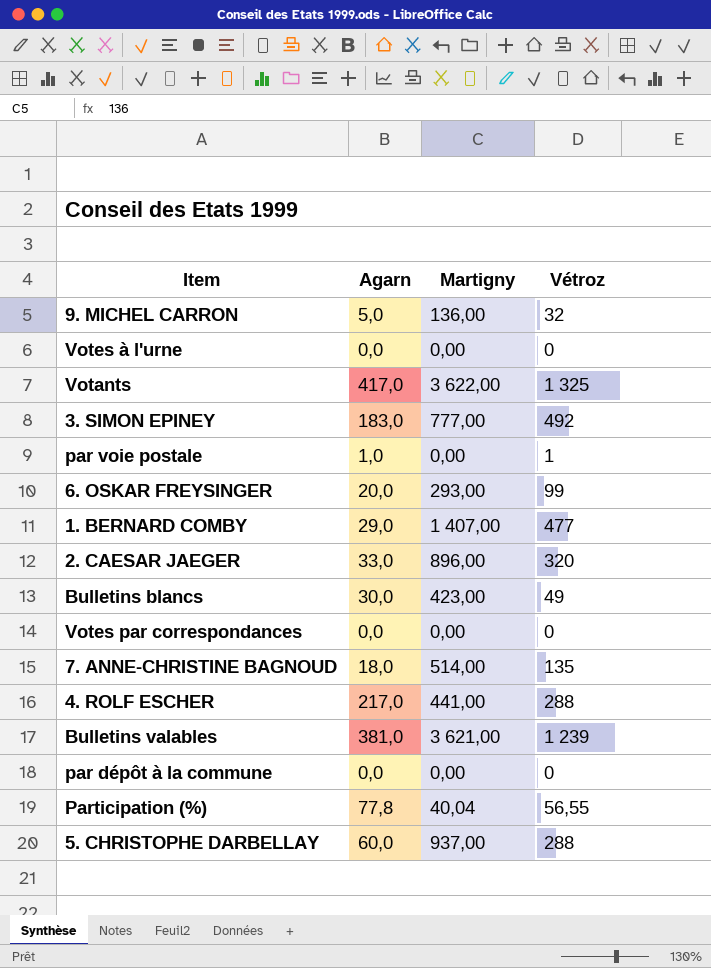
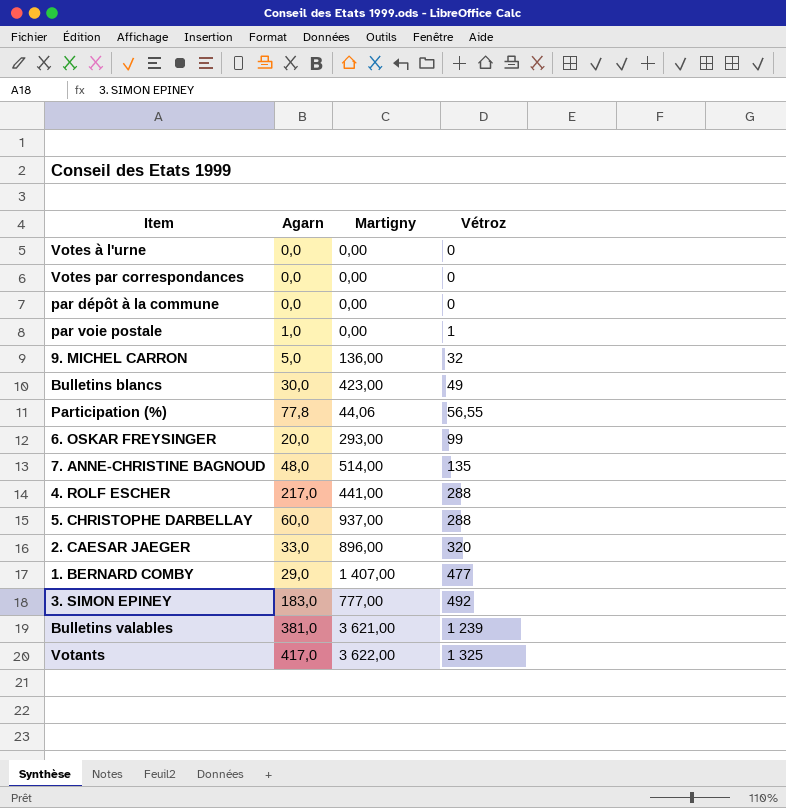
row order: none -> Vétroz ascending
Participation (%) | Martigny: 40,04 -> 44,06
7. ANNE-CHRISTINE BAGNOUD | Agarn: 18,0 -> 48,0

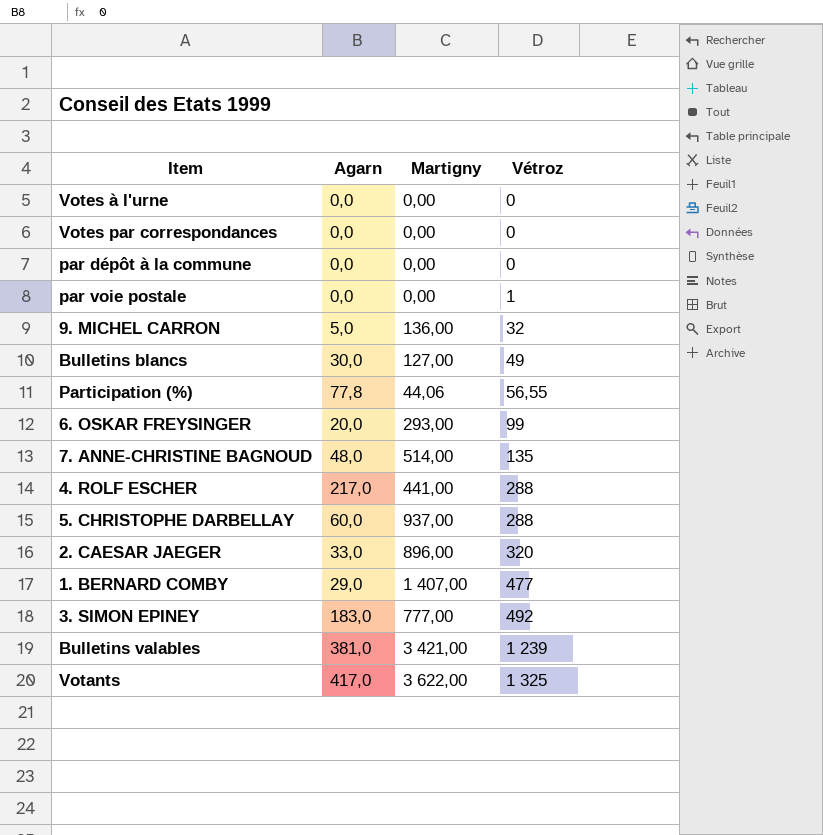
par voie postale | Agarn: 1,0 -> 0,0
Bulletins blancs | Martigny: 423,00 -> 127,00
Bulletins valables | Martigny: 3 621,00 -> 3 421,00

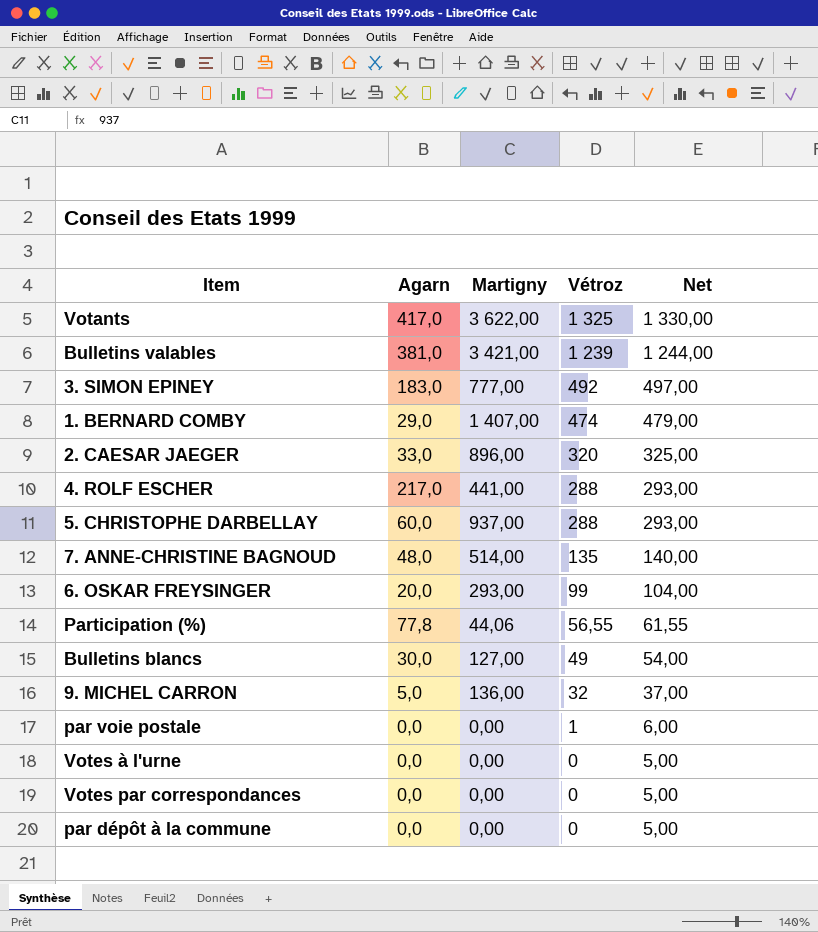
row order: Vétroz ascending -> Vétroz descending
column Net | formula: none -> [Vétroz] + 5
1. BERNARD COMBY | Vétroz: 477 -> 474

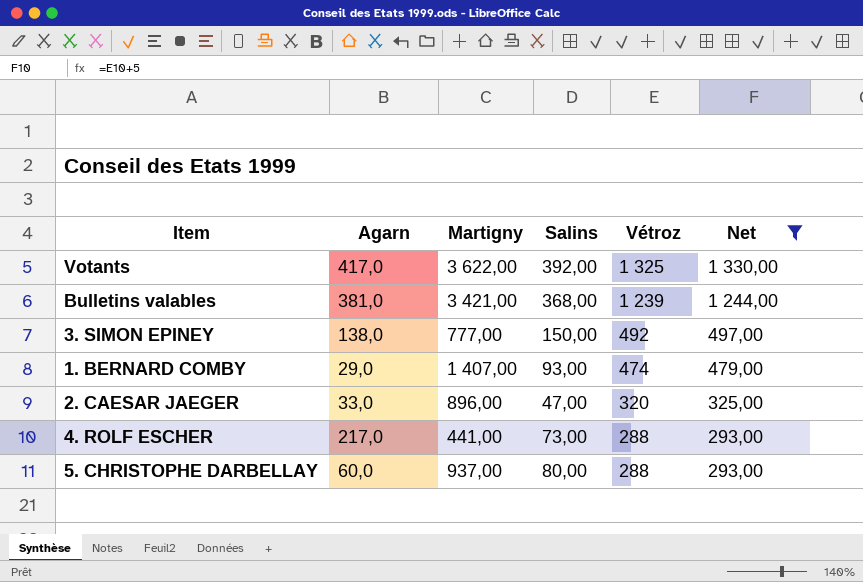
filter: none -> Net >= 293,00
column Salins | position: none -> 4
3. SIMON EPINEY | Agarn: 183,0 -> 138,0

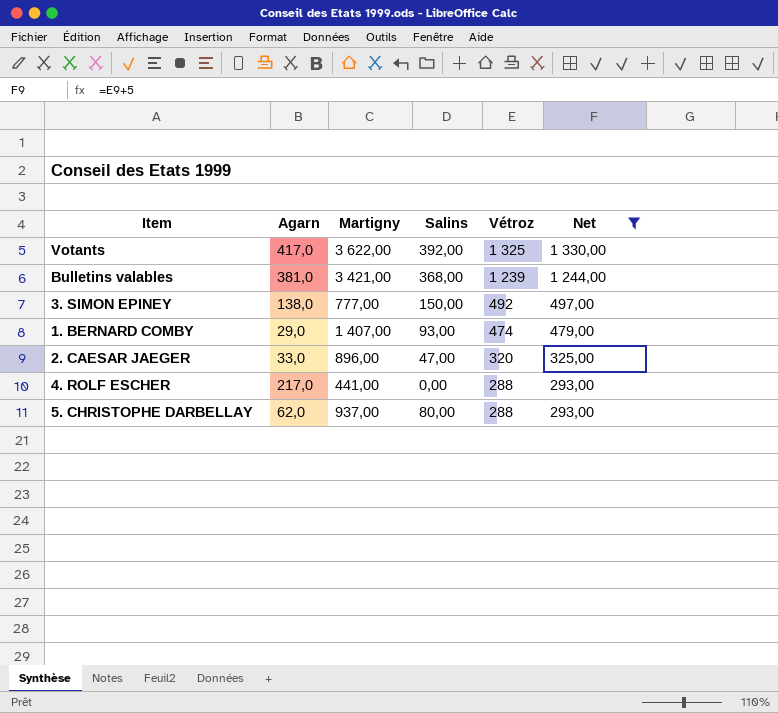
4. ROLF ESCHER | Salins: 73,00 -> 0,00
5. CHRISTOPHE DARBELLAY | Agarn: 60,0 -> 62,0

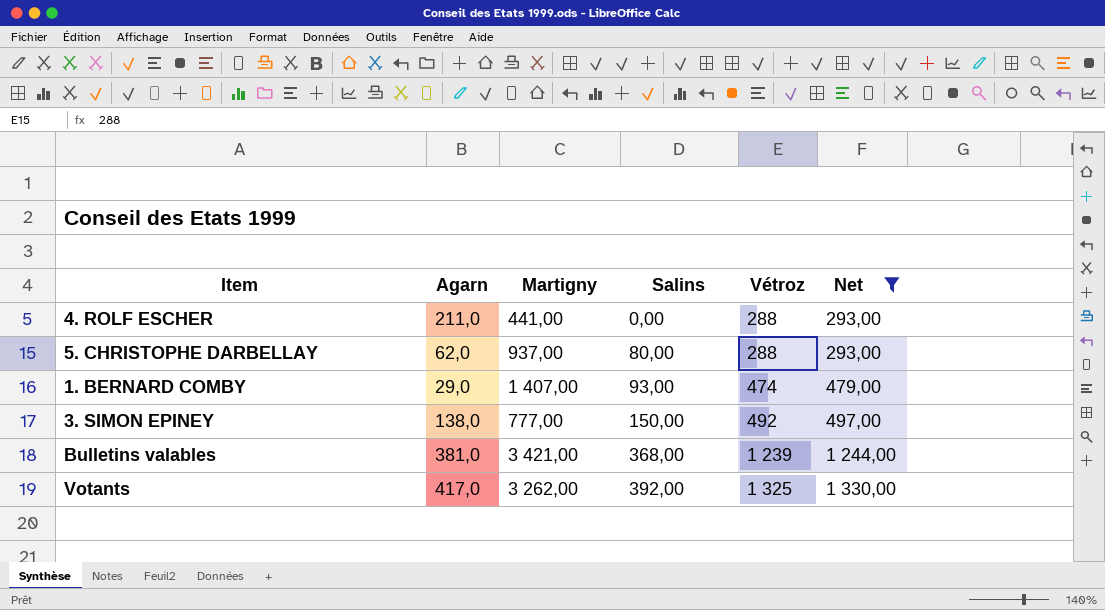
row order: Vétroz descending -> Salins ascending
row 2. CAESAR JAEGER: 33,0 | 896,00 | 47,00 | 320 | 325,00 -> none
4. ROLF ESCHER | Agarn: 217,0 -> 211,0
Votants | Martigny: 3 622,00 -> 3 262,00

